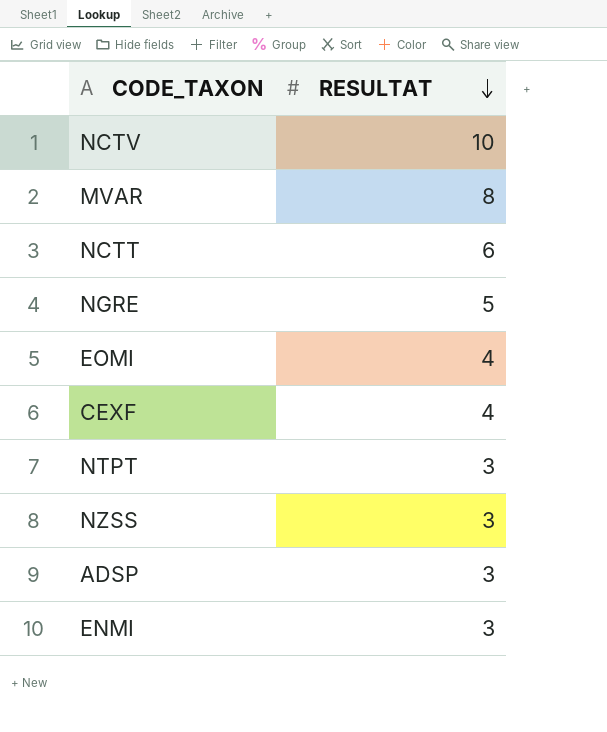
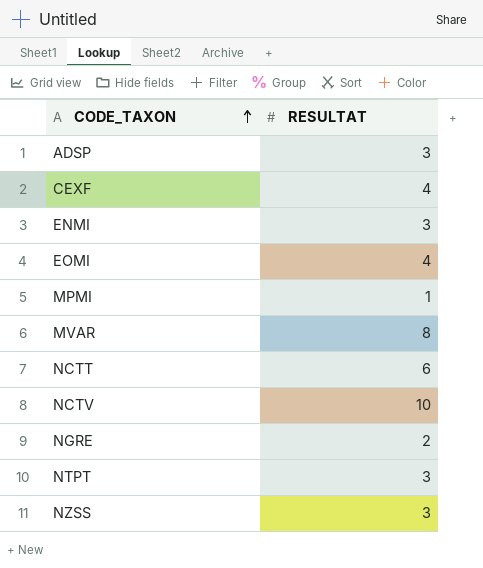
row order: RESULTAT descending -> CODE_TAXON ascending
row MPMI: none -> 1
NGRE | RESULTAT: 5 -> 2

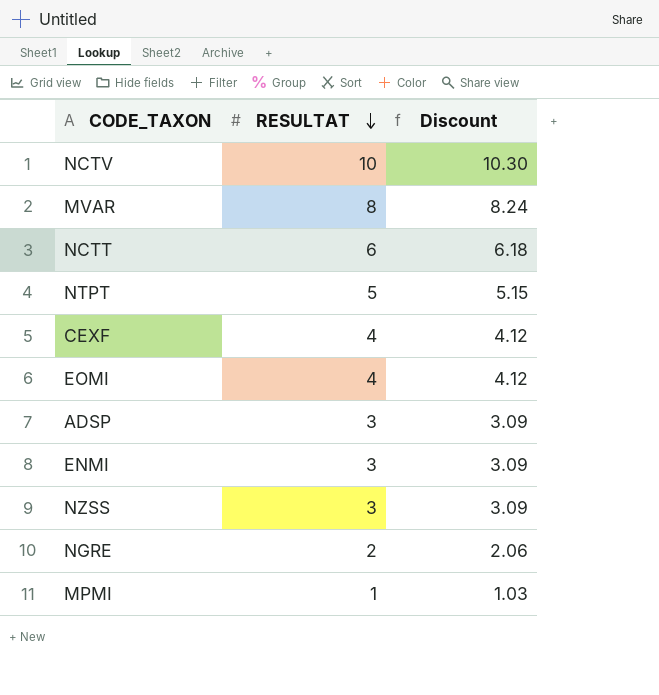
row order: CODE_TAXON ascending -> RESULTAT descending
column Discount | formula: none -> [RESULTAT] * 1.03
NTPT | RESULTAT: 3 -> 5

